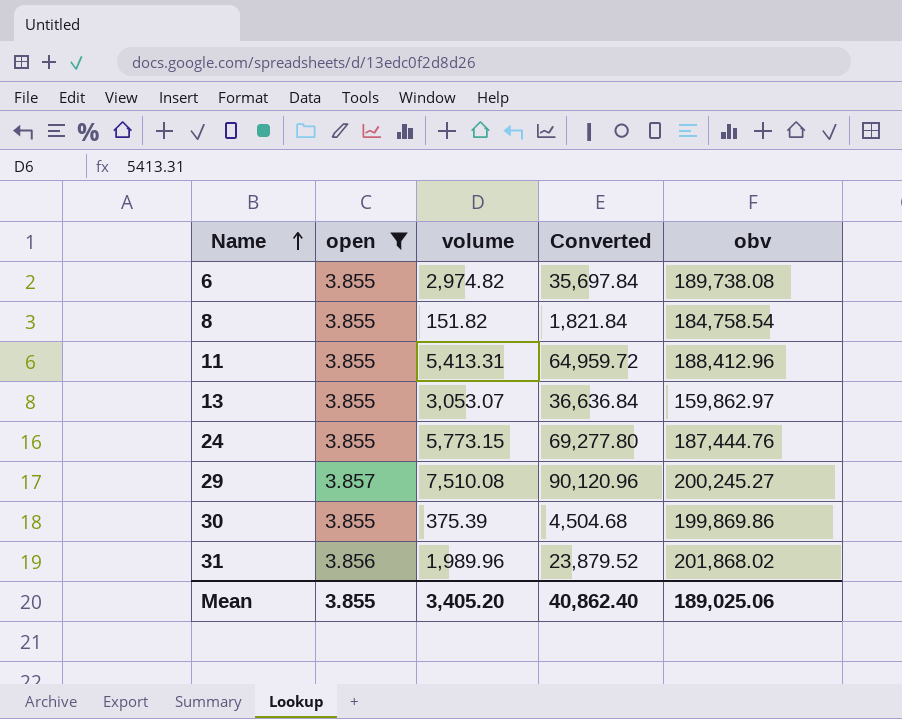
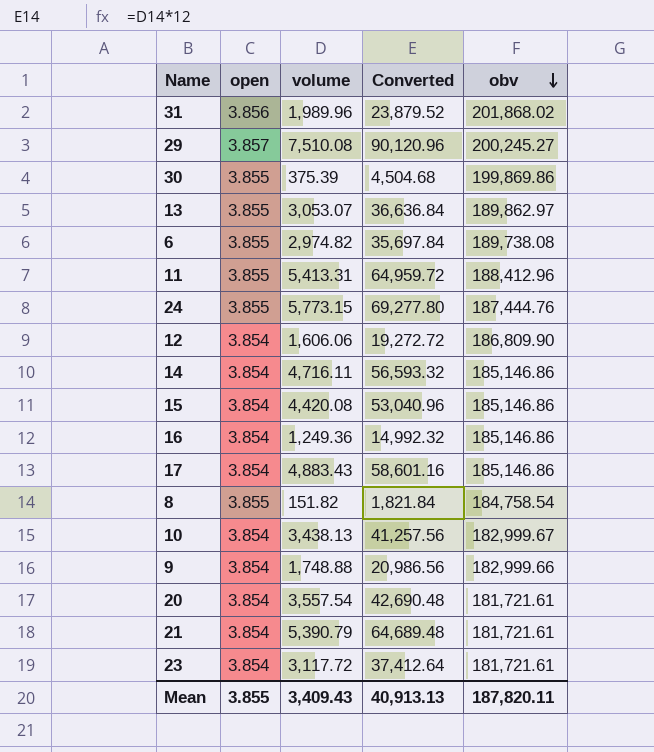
filter: open != 3.854 -> none
row order: Name ascending -> obv descending
13 | obv: 159,862.97 -> 189,862.97
Mean | volume: 3,405.20 -> 3,409.43
Mean | Converted: 40,862.40 -> 40,913.13
Mean | obv: 189,025.06 -> 187,820.11

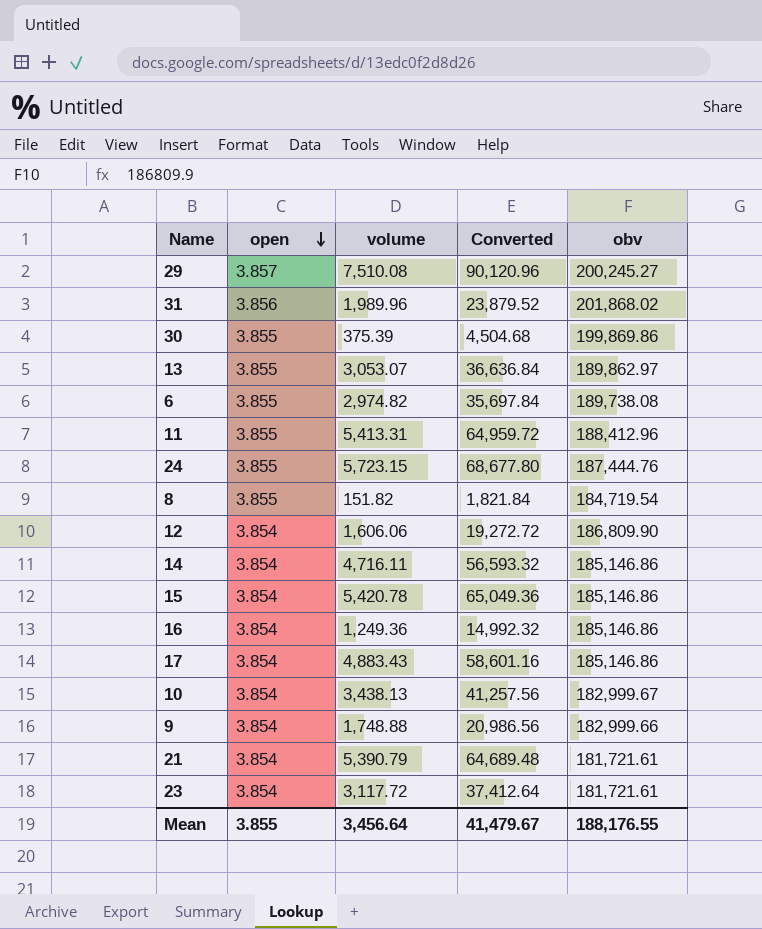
row order: obv descending -> open descending
row 20: 3.854 | 3,557.54 | 42,690.48 | 181,721.61 -> none
24 | volume: 5,773.15 -> 5,723.15
24 | Converted: 69,277.80 -> 68,677.80
8 | obv: 184,758.54 -> 184,719.54
15 | volume: 4,420.08 -> 5,420.78
15 | Converted: 53,040.96 -> 65,049.36
Mean | volume: 3,409.43 -> 3,456.64
Mean | Converted: 40,913.13 -> 41,479.67
Mean | obv: 187,820.11 -> 188,176.55

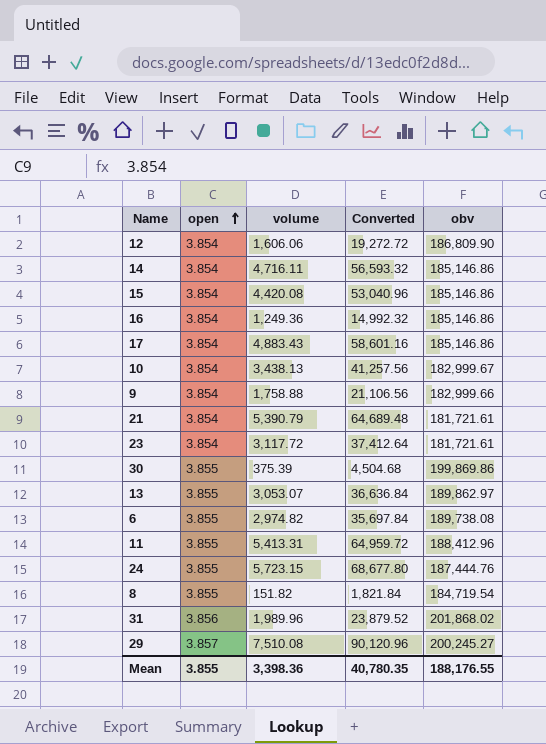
row order: open descending -> open ascending
15 | volume: 5,420.78 -> 4,420.08
15 | Converted: 65,049.36 -> 53,040.96
9 | volume: 1,748.88 -> 1,758.88
9 | Converted: 20,986.56 -> 21,106.56
Mean | volume: 3,456.64 -> 3,398.36
Mean | Converted: 41,479.67 -> 40,780.35

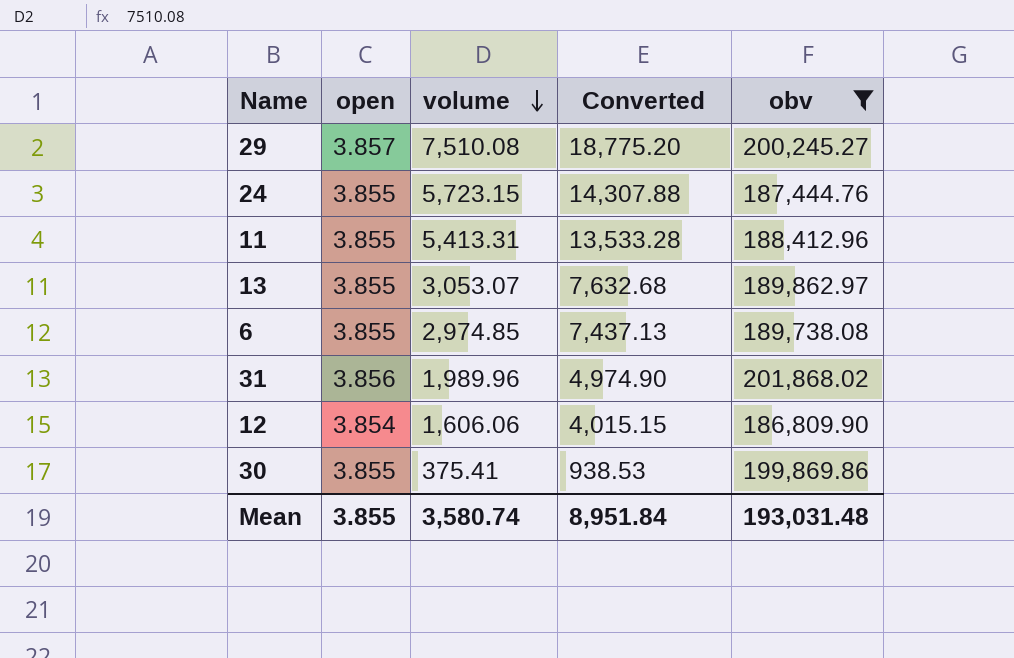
filter: none -> obv >= 186,809.90
row order: open ascending -> volume descending
column Converted | formula: [volume] * 12 -> [volume] * 2.5
6 | volume: 2,974.82 -> 2,974.85
30 | volume: 375.39 -> 375.41
Mean | volume: 3,398.36 -> 3,580.74
Mean | Converted: 40,780.35 -> 8,951.84
Mean | obv: 188,176.55 -> 193,031.48

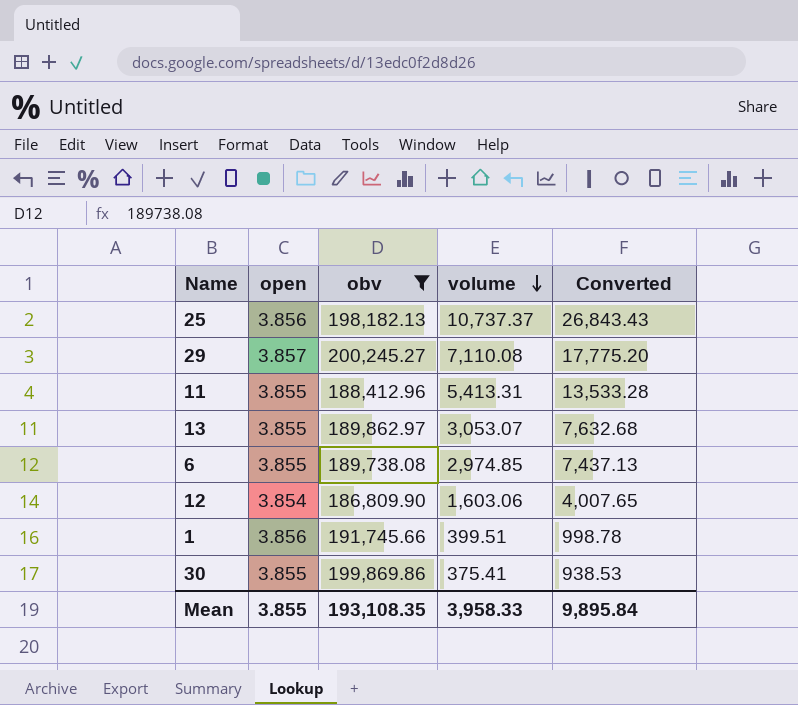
column obv | position: 5 -> 3
row 24: 3.855 | 5,723.15 | 14,307.88 | 187,444.76 -> none
row 31: 3.856 | 1,989.96 | 4,974.90 | 201,868.02 -> none
row 25: none -> 3.856 | 198,182.13 | 10,737.37 | 26,843.43
29 | volume: 7,510.08 -> 7,110.08
29 | Converted: 18,775.20 -> 17,775.20
12 | volume: 1,606.06 -> 1,603.06
12 | Converted: 4,015.15 -> 4,007.65
row 1: none -> 3.856 | 191,745.66 | 399.51 | 998.78
Mean | obv: 193,031.48 -> 193,108.35
Mean | volume: 3,580.74 -> 3,958.33
Mean | Converted: 8,951.84 -> 9,895.84

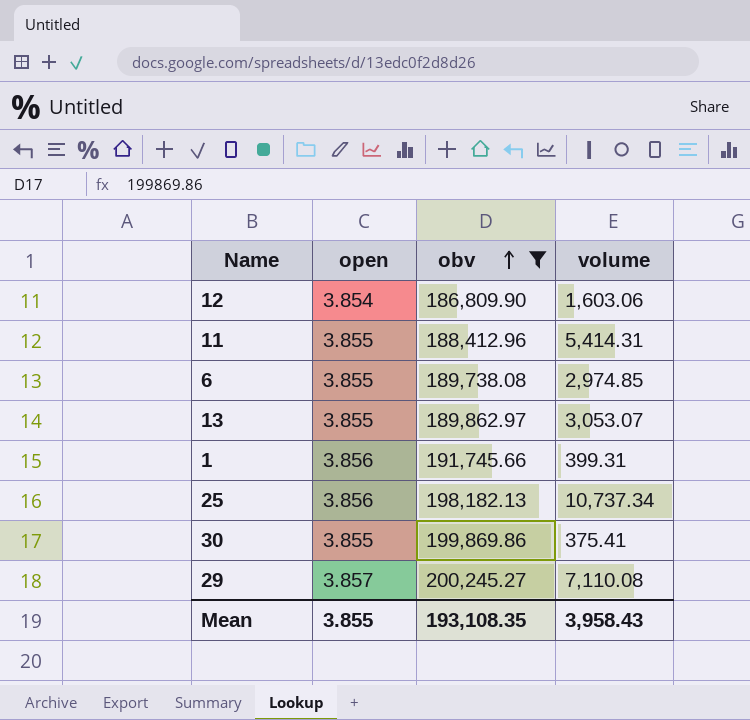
row order: volume descending -> obv ascending
column Converted | formula: [volume] * 2.5 -> none
11 | volume: 5,413.31 -> 5,414.31
1 | volume: 399.51 -> 399.31
25 | volume: 10,737.37 -> 10,737.34
Mean | volume: 3,958.33 -> 3,958.43

